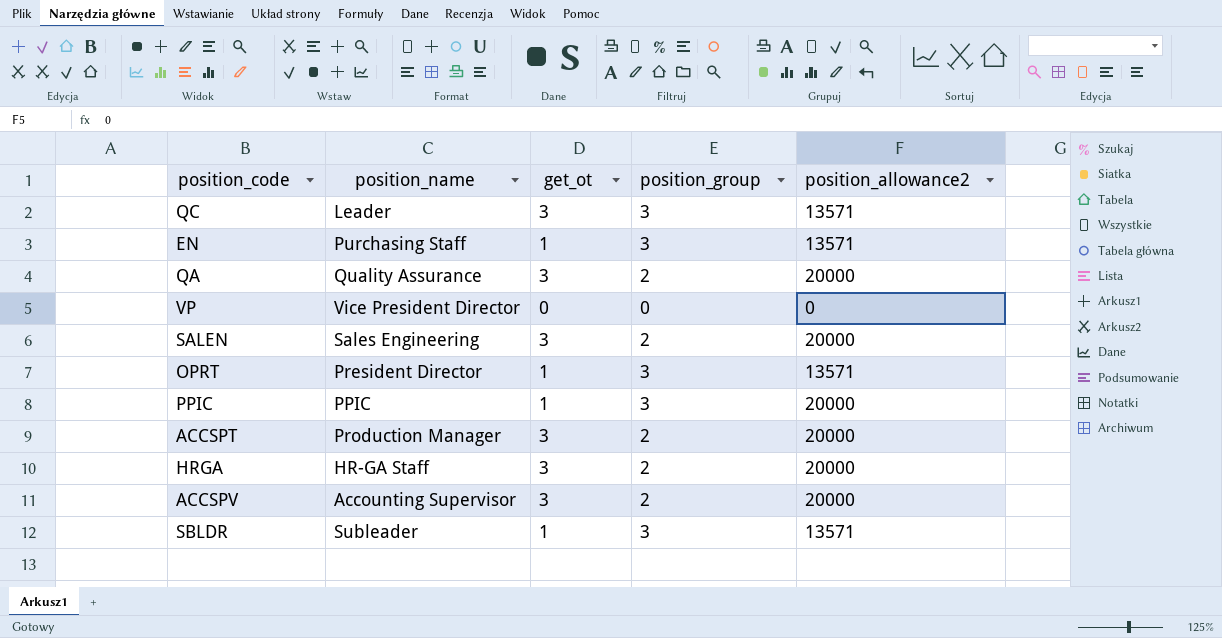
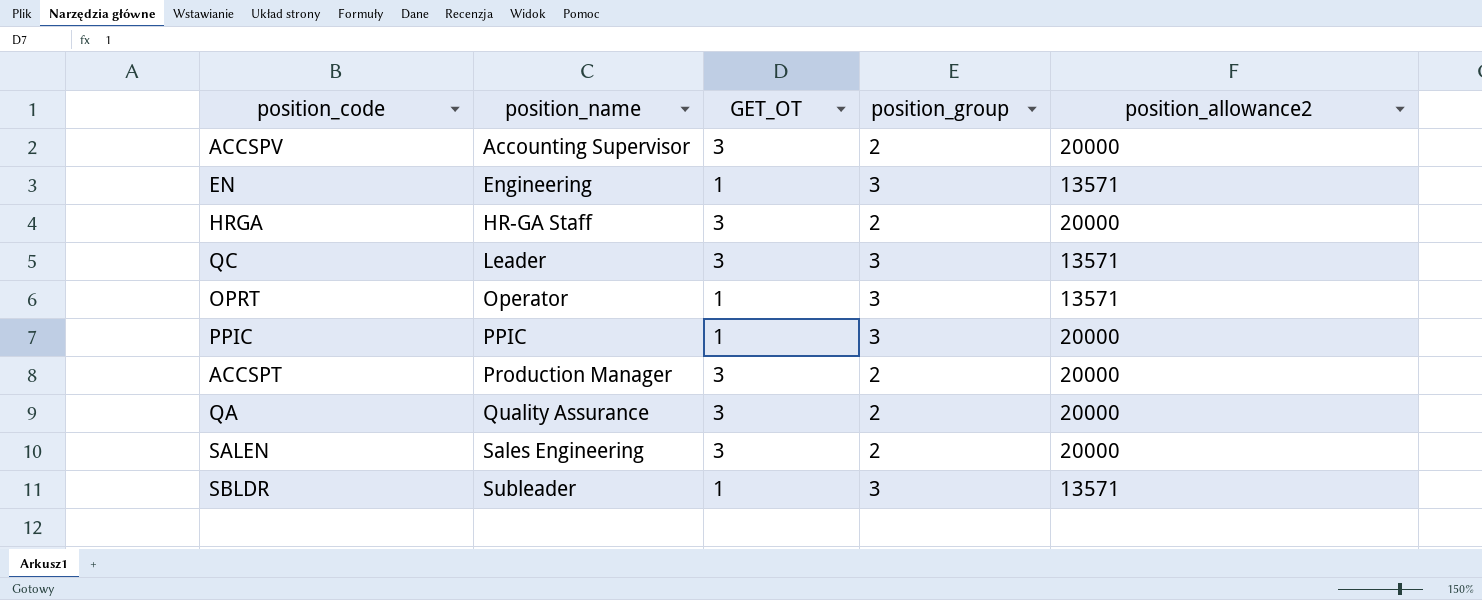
row order: none -> position_name ascending
column name: get_ot -> GET_OT
row VP: Vice President Director | 0 | 0 | 0 -> none
EN | position_name: Purchasing Staff -> Engineering
OPRT | position_name: President Director -> Operator

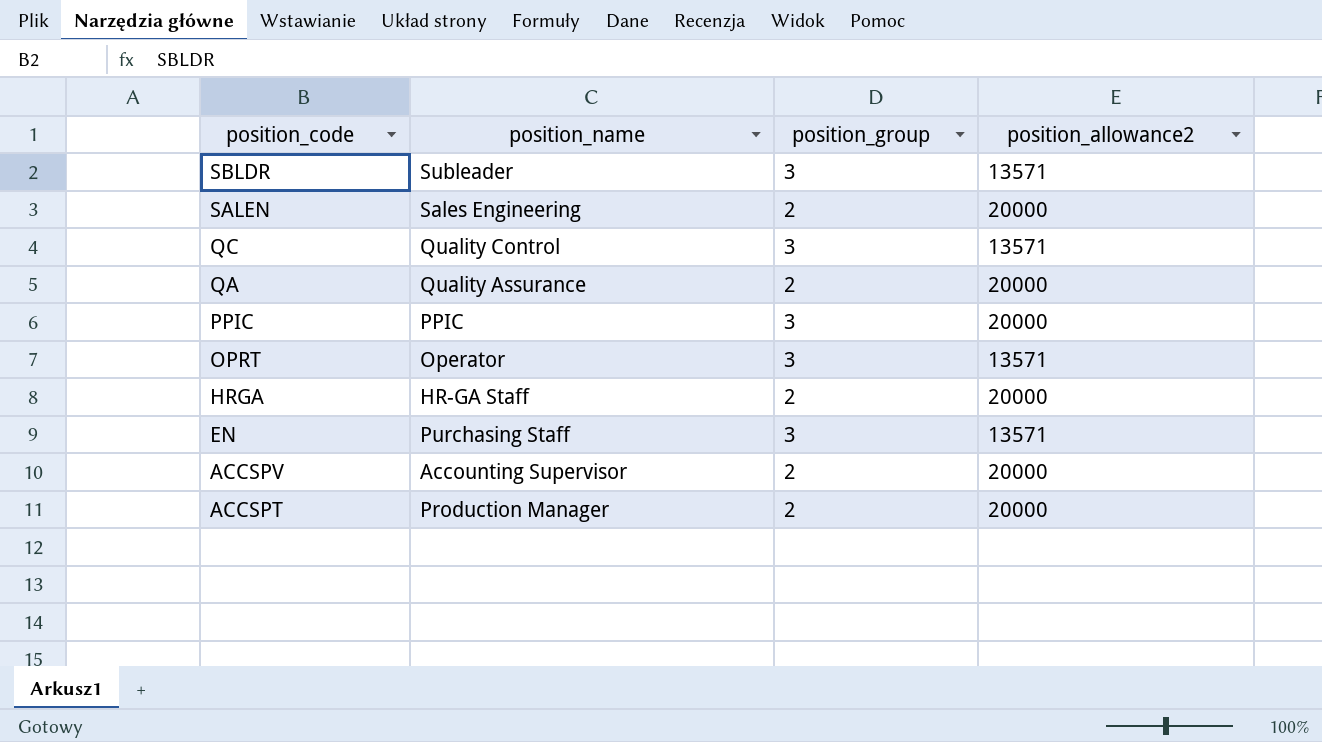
row order: position_name ascending -> position_code descending
column GET_OT | position: 3 -> none
QC | position_name: Leader -> Quality Control
EN | position_name: Engineering -> Purchasing Staff

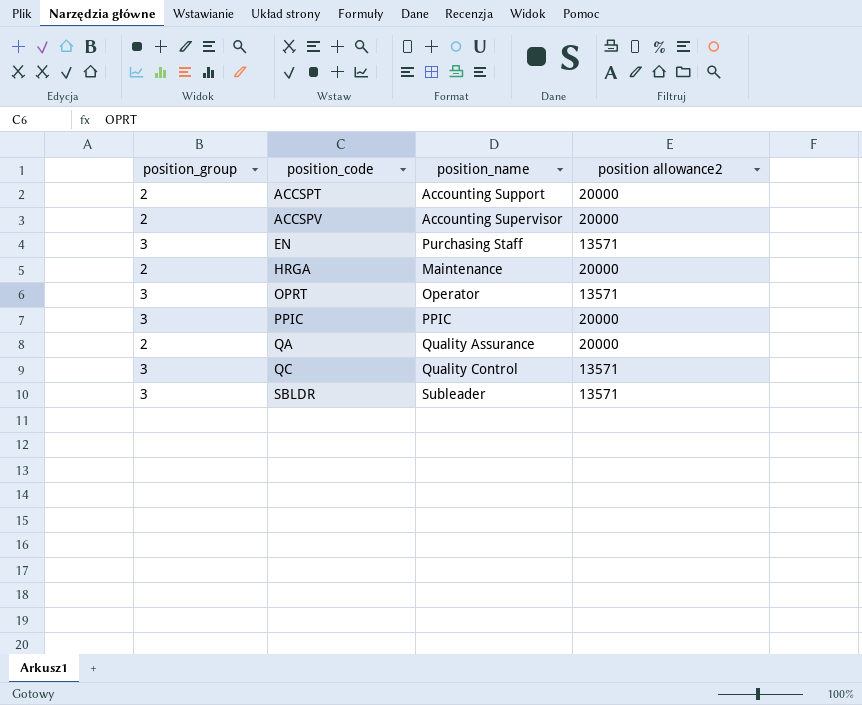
row order: position_code descending -> position_code ascending
column position_group | position: 3 -> 1
column name: position_allowance2 -> position allowance2
row SALEN: Sales Engineering | 2 | 20000 -> none
ACCSPT | position_name: Production Manager -> Accounting Support
HRGA | position_name: HR-GA Staff -> Maintenance

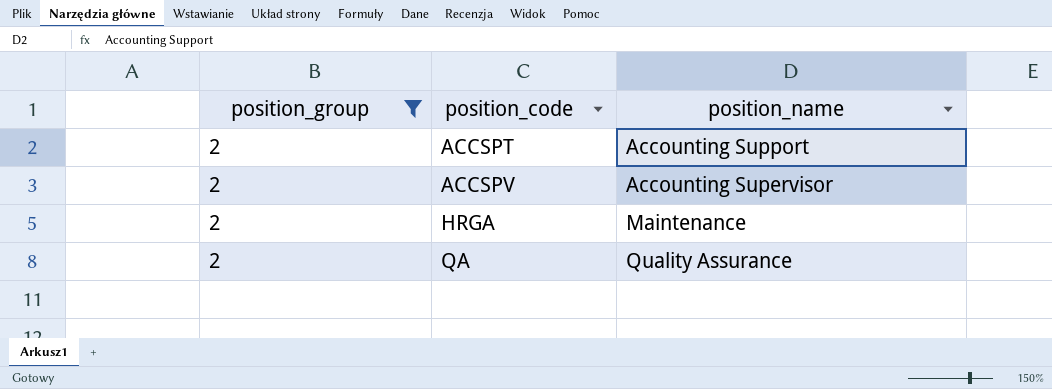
filter: none -> position_group = 2
column position allowance2 | position: 4 -> none

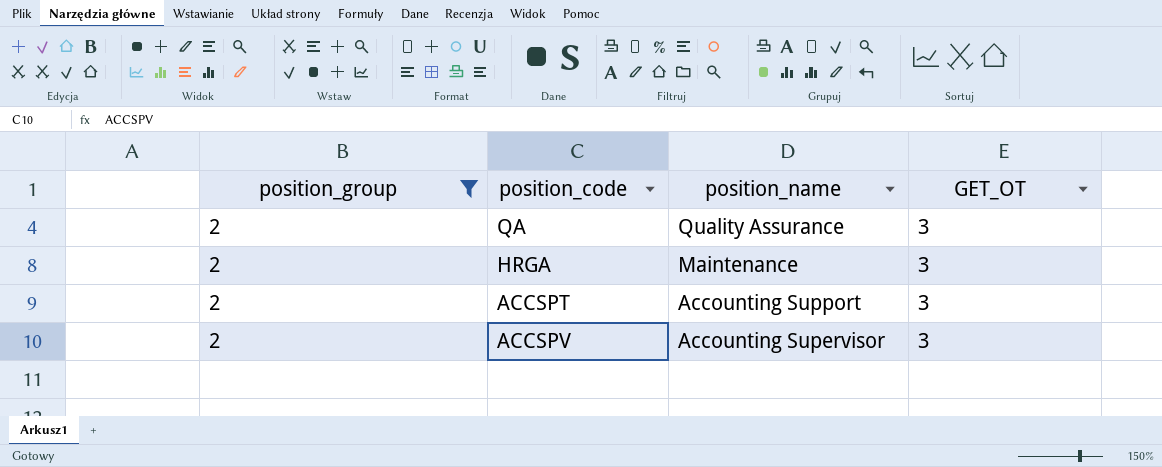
row order: position_code ascending -> position_name descending
column GET_OT | position: none -> 4

